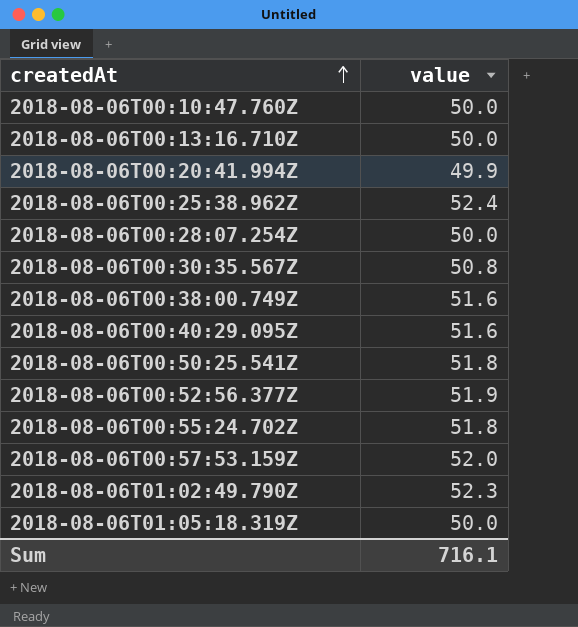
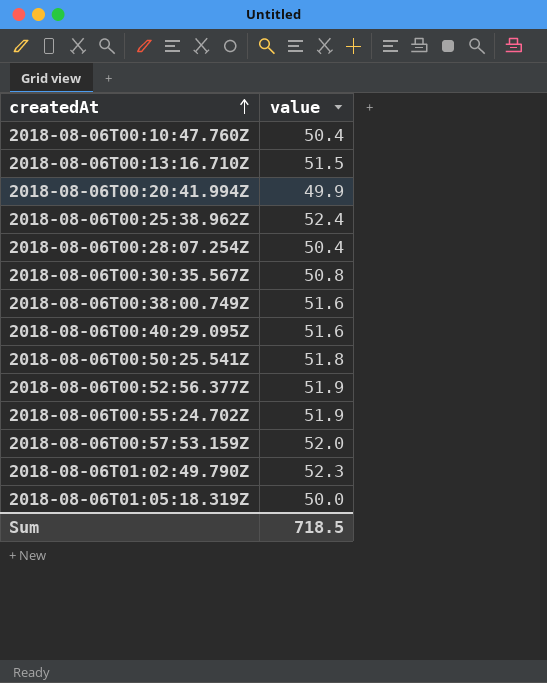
2018-08-06T00:10:47.760Z | value: 50.0 -> 50.4
2018-08-06T00:13:16.710Z | value: 50.0 -> 51.5
2018-08-06T00:28:07.254Z | value: 50.0 -> 50.4
2018-08-06T00:55:24.702Z | value: 51.8 -> 51.9
Sum | value: 716.1 -> 718.5

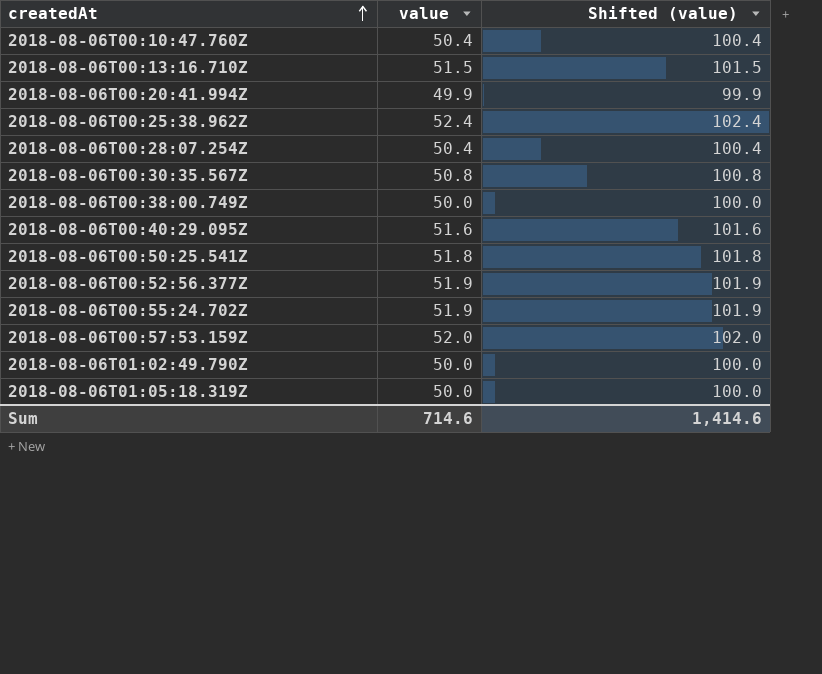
column Shifted (value) | formula: none -> [value] + 50
2018-08-06T00:38:00.749Z | value: 51.6 -> 50.0
2018-08-06T01:02:49.790Z | value: 52.3 -> 50.0
Sum | value: 718.5 -> 714.6

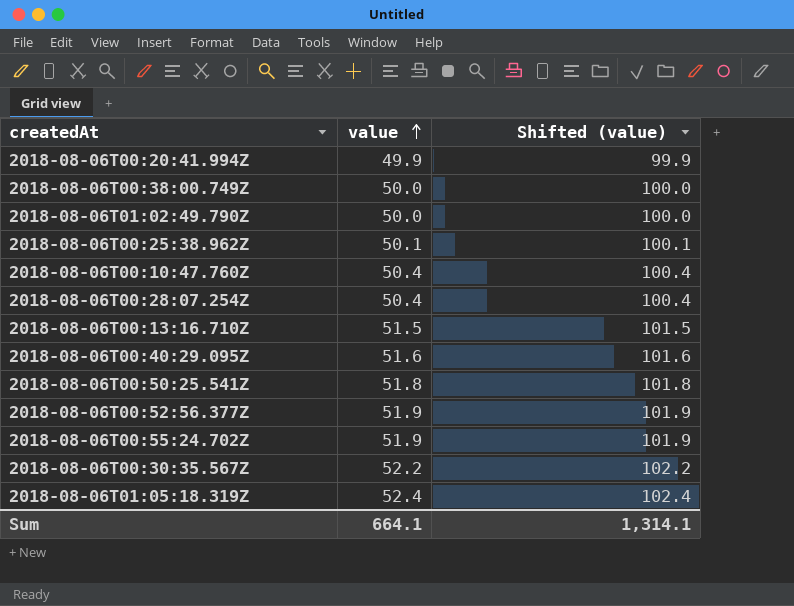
row order: createdAt ascending -> value ascending
row 2018-08-06T00:57:53.159Z: 52.0 | 102.0 -> none
2018-08-06T00:25:38.962Z | value: 52.4 -> 50.1
2018-08-06T00:25:38.962Z | Shifted (value): 102.4 -> 100.1
2018-08-06T00:30:35.567Z | value: 50.8 -> 52.2
2018-08-06T00:30:35.567Z | Shifted (value): 100.8 -> 102.2
2018-08-06T01:05:18.319Z | value: 50.0 -> 52.4
2018-08-06T01:05:18.319Z | Shifted (value): 100.0 -> 102.4
Sum | value: 714.6 -> 664.1
Sum | Shifted (value): 1,414.6 -> 1,314.1

